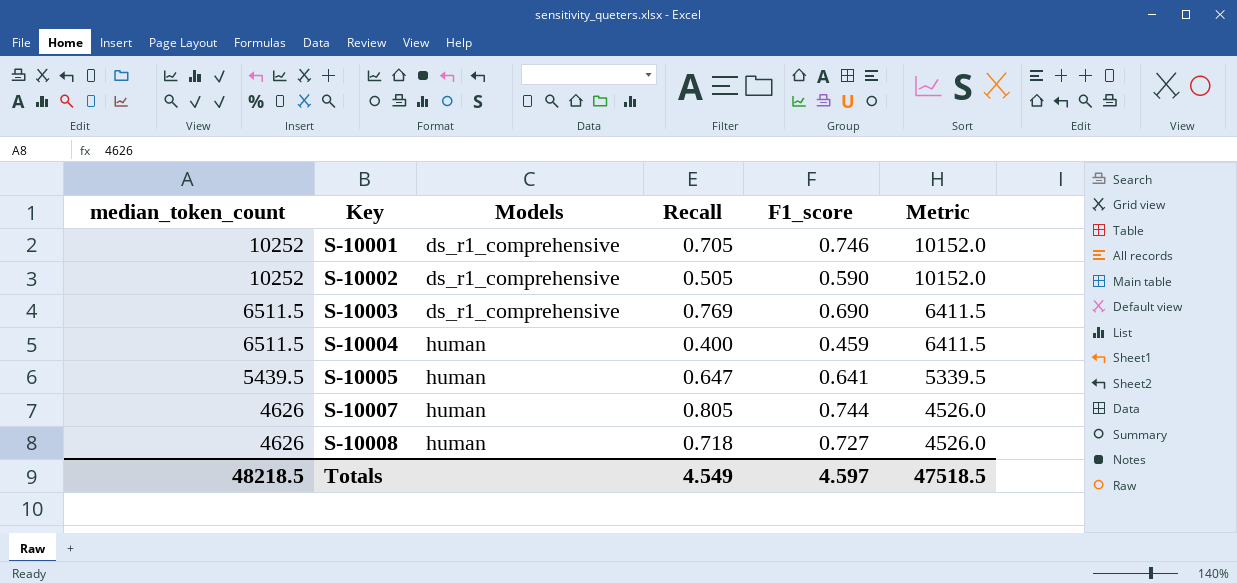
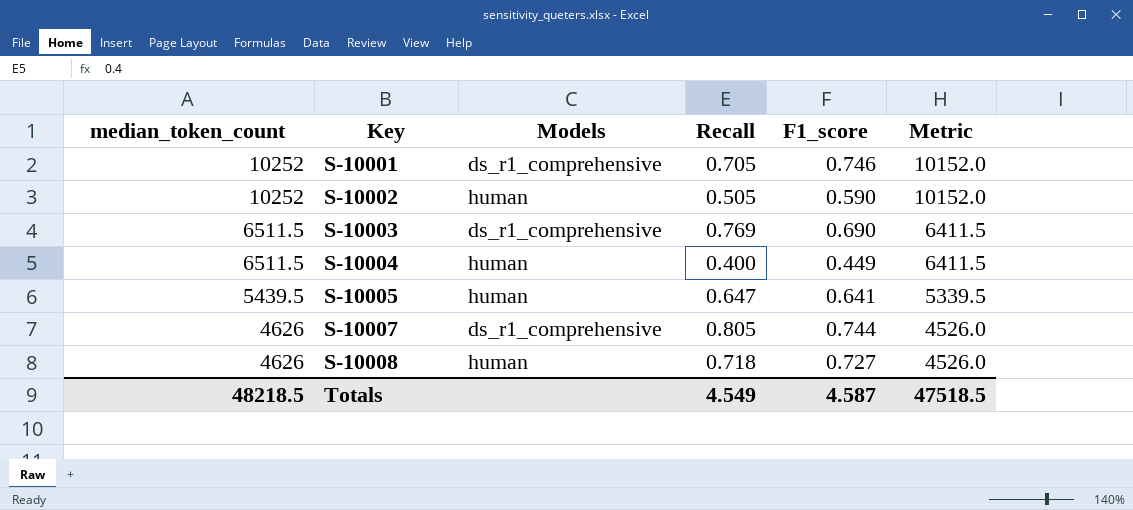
S-10002 | Models: ds_r1_comprehensive -> human
S-10004 | F1_score: 0.459 -> 0.449
S-10007 | Models: human -> ds_r1_comprehensive
Totals | F1_score: 4.597 -> 4.587

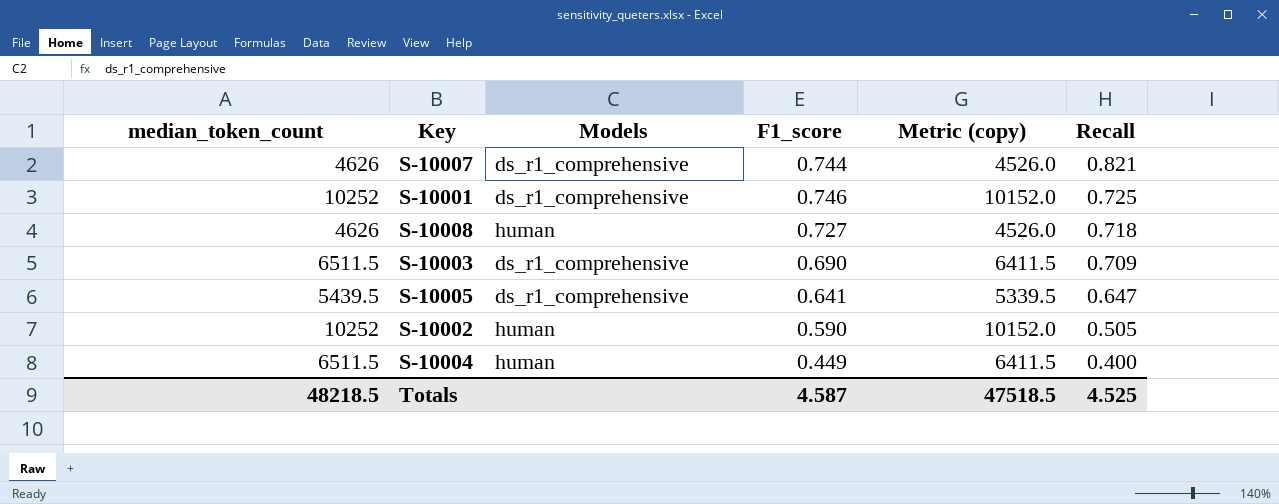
row order: median_token_count descending -> Recall descending
column name: Metric -> Metric (copy)
column Recall | position: 4 -> 6
S-10007 | Recall: 0.805 -> 0.821
S-10001 | Recall: 0.705 -> 0.725
S-10003 | Recall: 0.769 -> 0.709
S-10005 | Models: human -> ds_r1_comprehensive
Totals | Recall: 4.549 -> 4.525

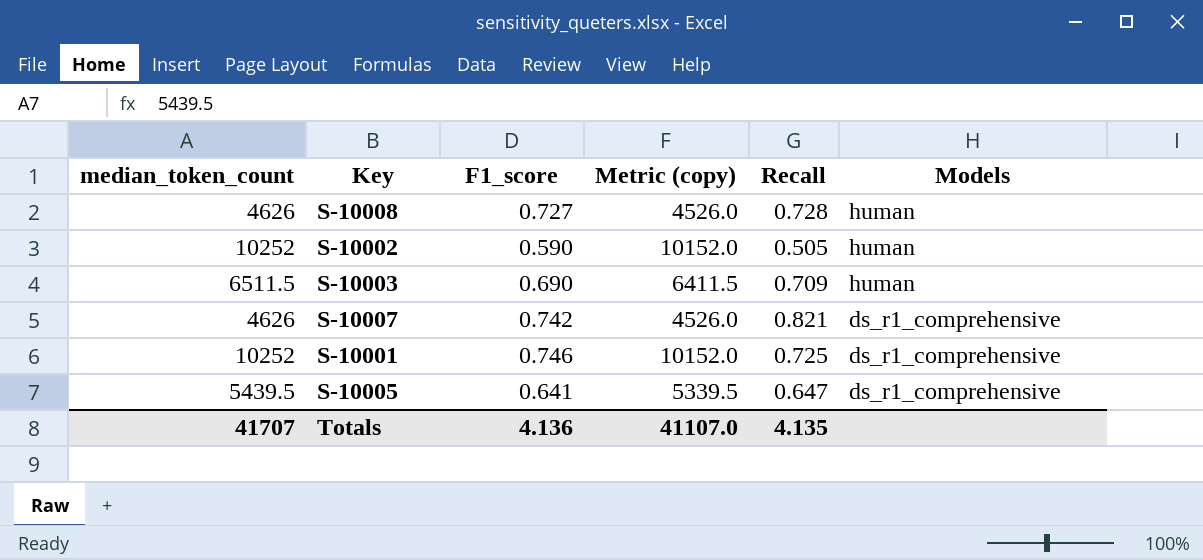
row order: Recall descending -> Models descending
column Models | position: 3 -> 6
row S-10004: 6511.5 | human | 0.449 | 6411.5 | 0.400 -> none
S-10008 | Recall: 0.718 -> 0.728
S-10003 | Models: ds_r1_comprehensive -> human
S-10007 | F1_score: 0.744 -> 0.742
Totals | median_token_count: 48218.5 -> 41707
Totals | F1_score: 4.587 -> 4.136
Totals | Metric (copy): 47518.5 -> 41107.0
Totals | Recall: 4.525 -> 4.135

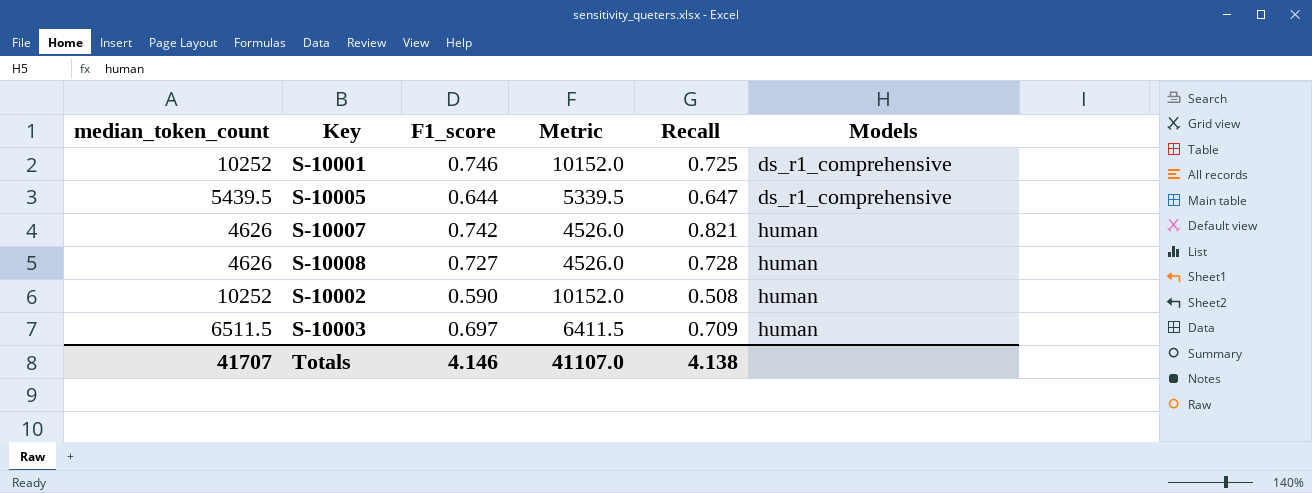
row order: Models descending -> Models ascending
column name: Metric (copy) -> Metric
S-10005 | F1_score: 0.641 -> 0.644
S-10007 | Models: ds_r1_comprehensive -> human
S-10002 | Recall: 0.505 -> 0.508
S-10003 | F1_score: 0.690 -> 0.697
Totals | F1_score: 4.136 -> 4.146
Totals | Recall: 4.135 -> 4.138

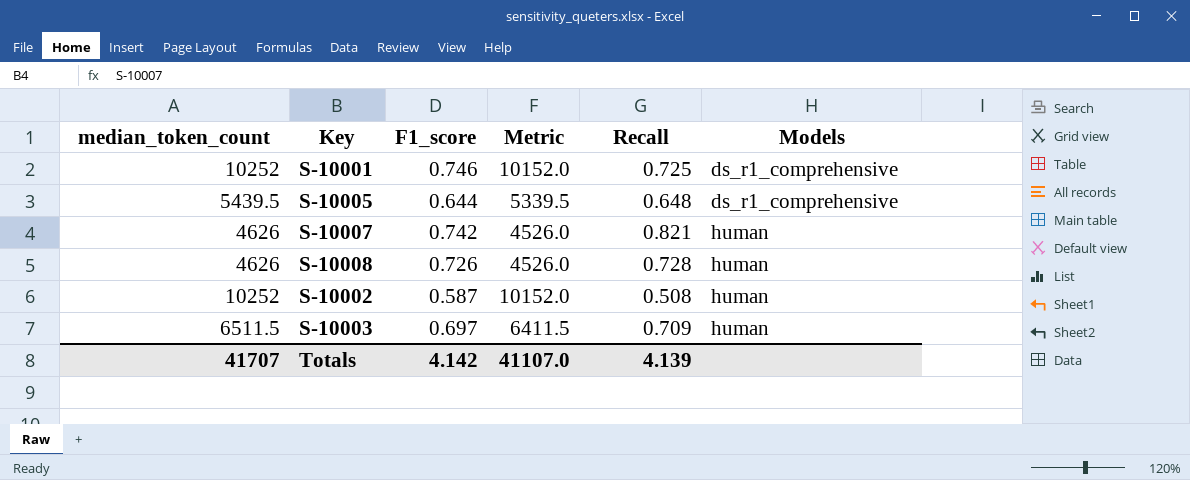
S-10005 | Recall: 0.647 -> 0.648
S-10008 | F1_score: 0.727 -> 0.726
S-10002 | F1_score: 0.590 -> 0.587
Totals | F1_score: 4.146 -> 4.142
Totals | Recall: 4.138 -> 4.139

